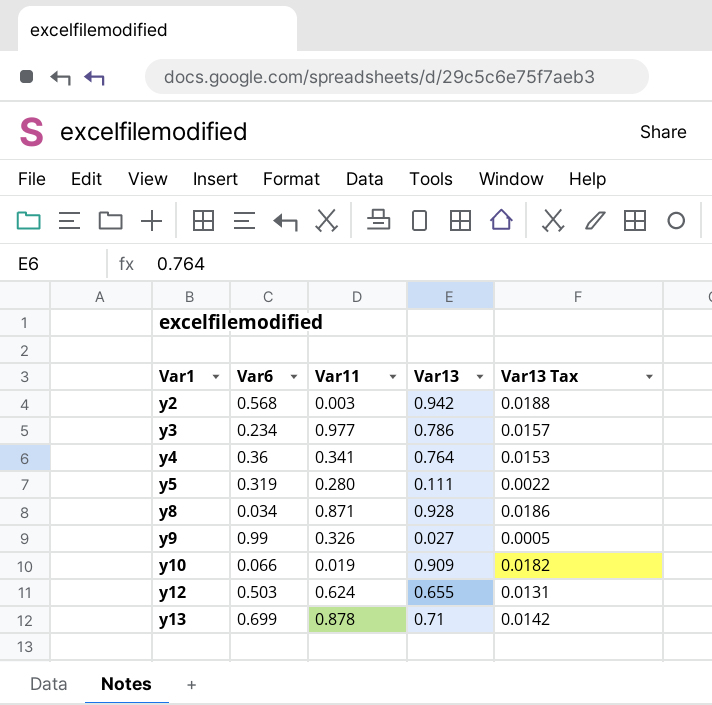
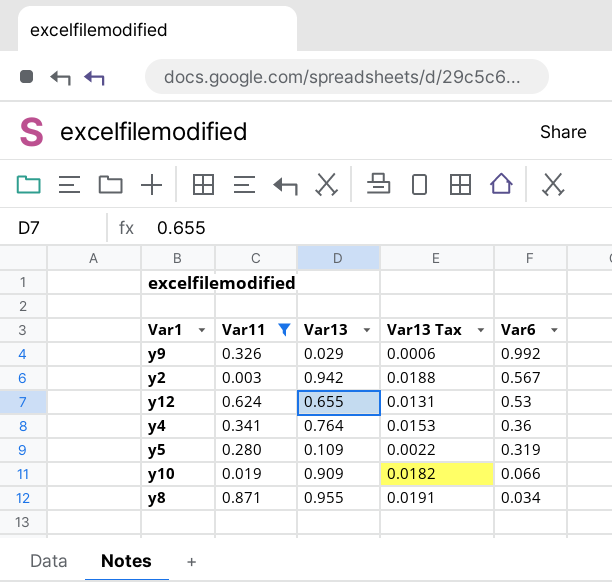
filter: none -> Var11 <= 0.871
row order: Var1 ascending -> Var6 descending
column Var6 | position: 2 -> 5
y9 | Var13: 0.027 -> 0.029
y9 | Var13 Tax: 0.0005 -> 0.0006
y9 | Var6: 0.99 -> 0.992
y2 | Var6: 0.568 -> 0.567
y12 | Var6: 0.503 -> 0.53
y5 | Var13: 0.111 -> 0.109
y8 | Var13: 0.928 -> 0.955
y8 | Var13 Tax: 0.0186 -> 0.0191

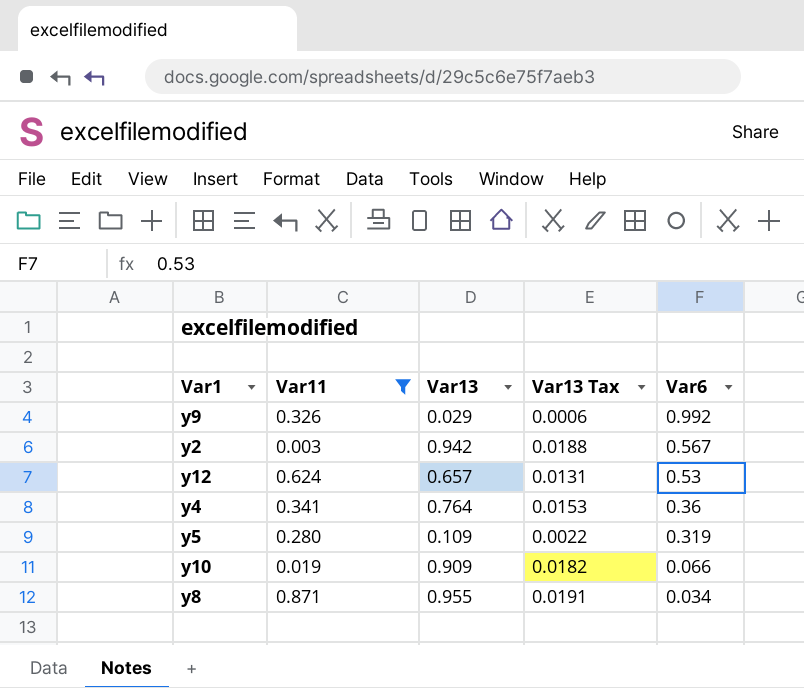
y12 | Var13: 0.655 -> 0.657

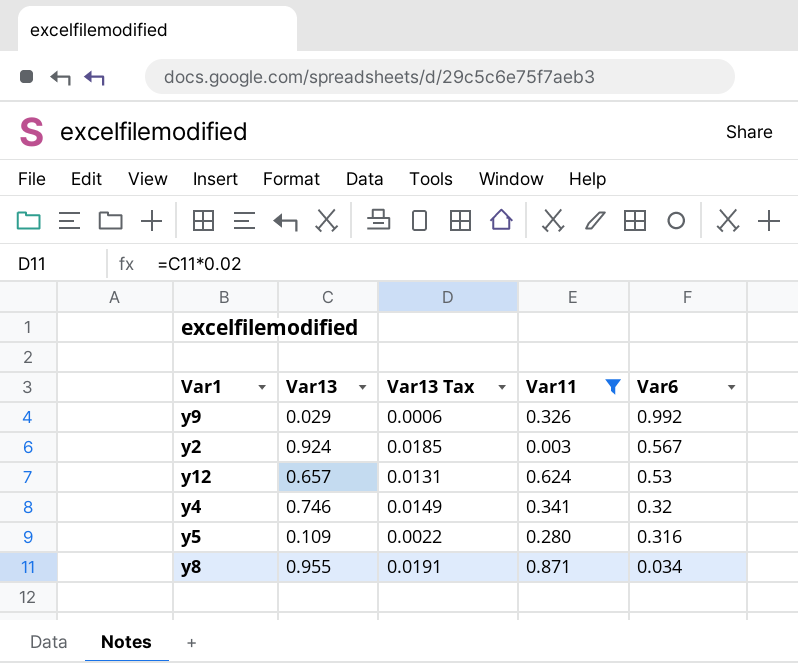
column Var11 | position: 2 -> 4
row y10: 0.019 | 0.909 | 0.0182 | 0.066 -> none
y2 | Var13: 0.942 -> 0.924
y2 | Var13 Tax: 0.0188 -> 0.0185
y4 | Var13: 0.764 -> 0.746
y4 | Var13 Tax: 0.0153 -> 0.0149
y4 | Var6: 0.36 -> 0.32
y5 | Var6: 0.319 -> 0.316

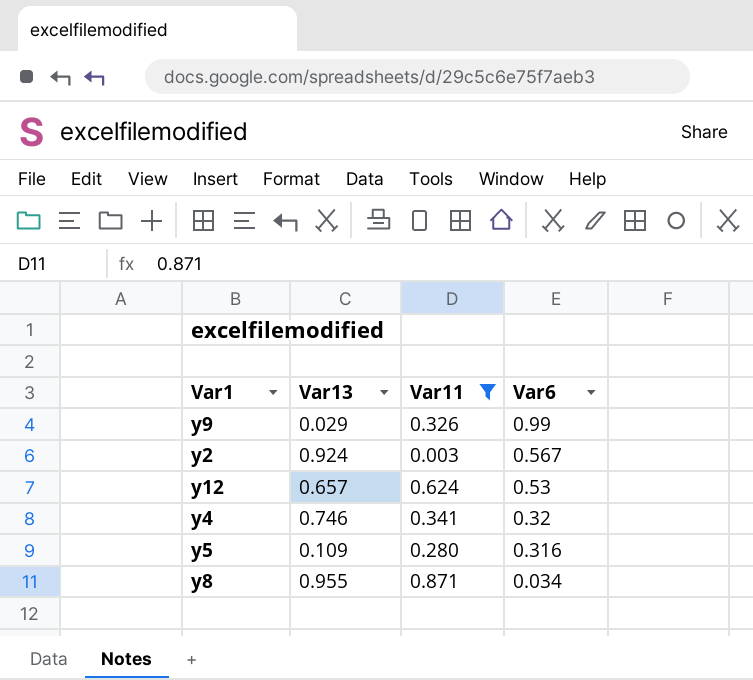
column Var13 Tax | formula: [Var13] * 0.02 -> none
y9 | Var6: 0.992 -> 0.99

